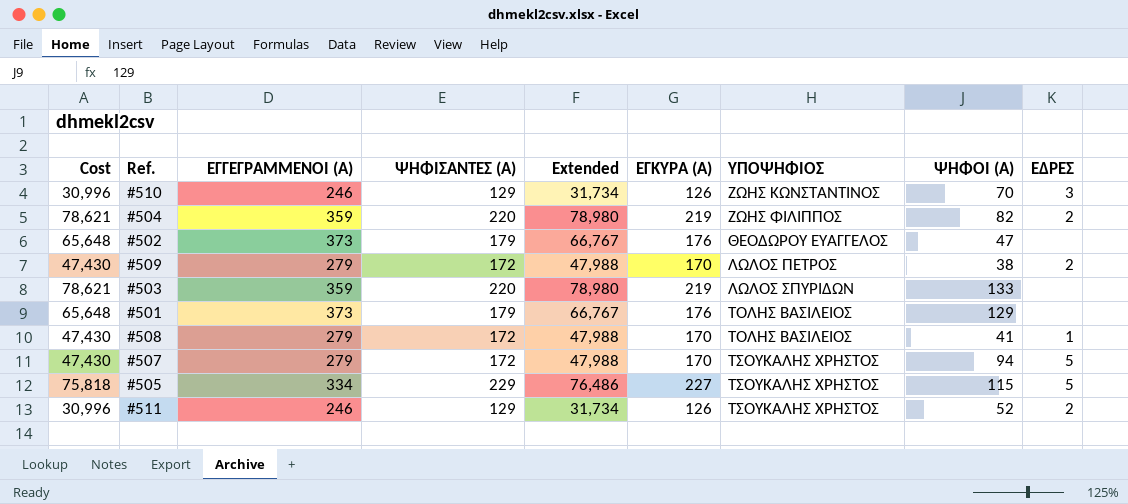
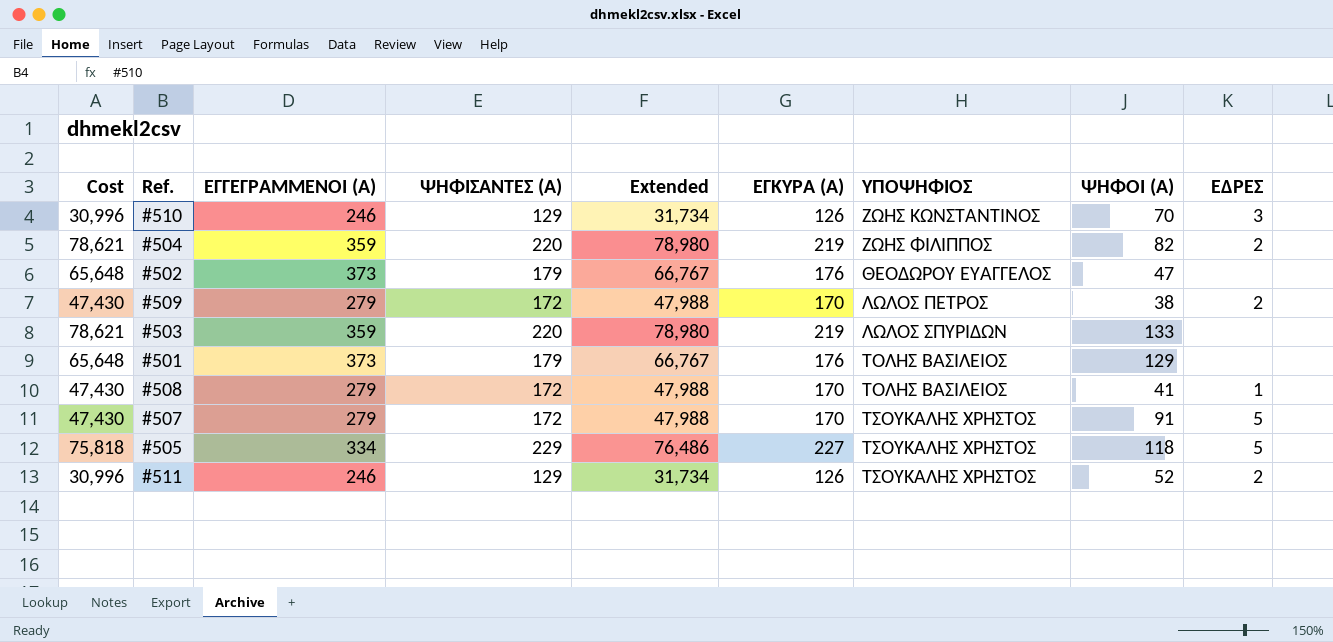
#507 | ΨΗΦΟΙ (Α): 94 -> 91
#505 | ΨΗΦΟΙ (Α): 115 -> 118

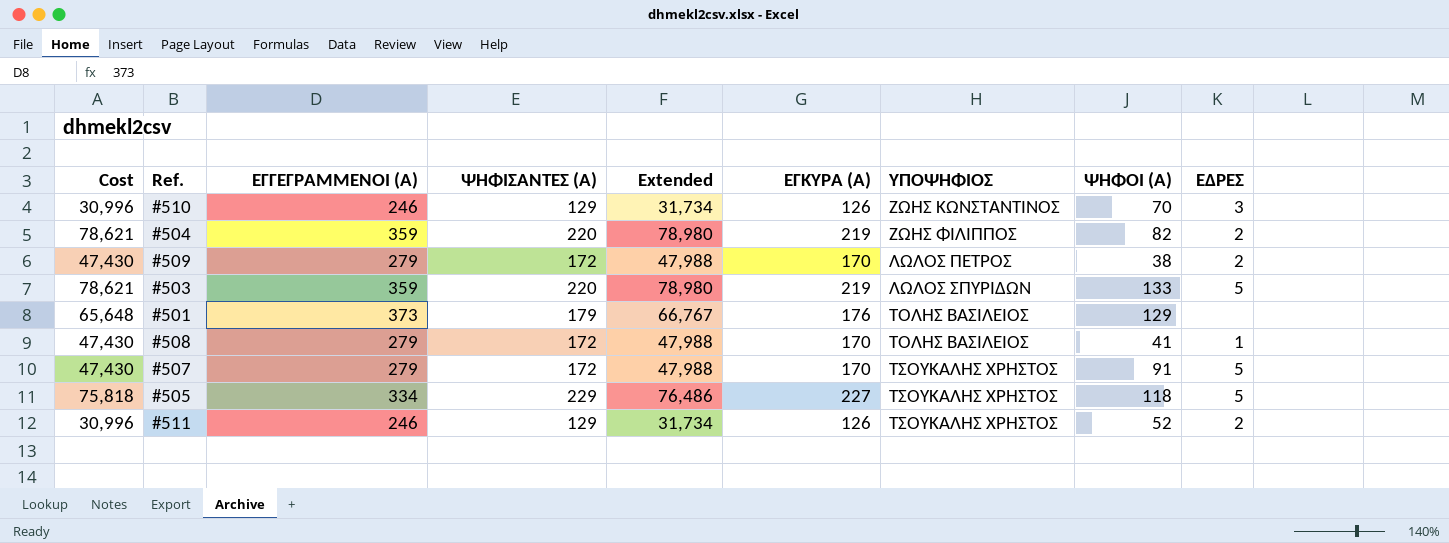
row #502: 65,648 | 373 | 179 | 66,767 | 176 | ΘΕΟΔΩΡΟΥ ΕΥΑΓΓΕΛΟΣ | 47 | none -> none
#503 | ΕΔΡΕΣ: none -> 5

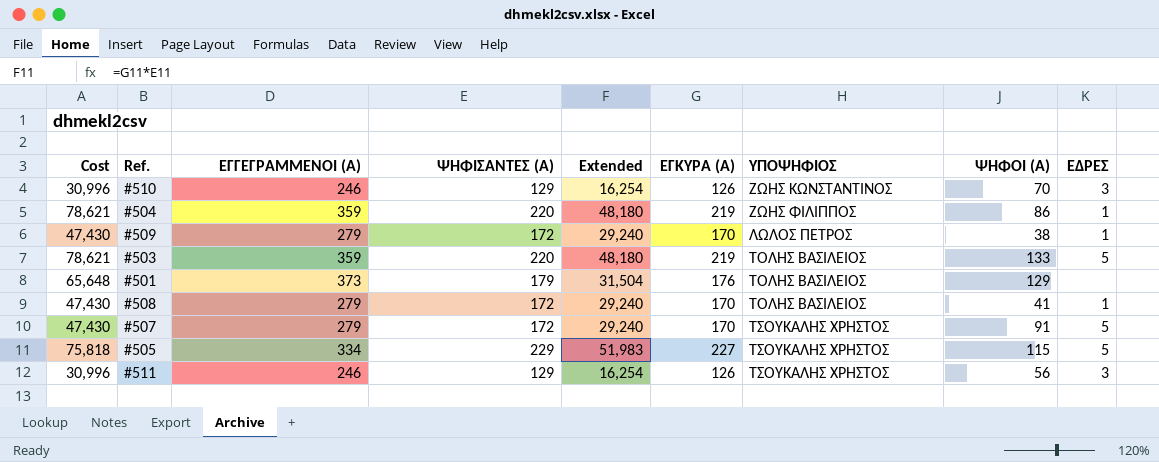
column Extended | formula: [ΕΓΓΕΓΡΑΜΜΕΝΟΙ (Α)] * [ΨΗΦΙΣΑΝΤΕΣ (Α)] -> [ΨΗΦΙΣΑΝΤΕΣ (Α)] * [ΕΓΚΥΡΑ (Α)]
#504 | ΨΗΦΟΙ (Α): 82 -> 86
#504 | ΕΔΡΕΣ: 2 -> 1
#509 | ΕΔΡΕΣ: 2 -> 1
#503 | ΥΠΟΨΗΦΙΟΣ: ΛΩΛΟΣ ΣΠΥΡΙΔΩΝ -> ΤΟΛΗΣ ΒΑΣΙΛΕΙΟΣ
#505 | ΨΗΦΟΙ (Α): 118 -> 115
#511 | ΨΗΦΟΙ (Α): 52 -> 56
#511 | ΕΔΡΕΣ: 2 -> 3

